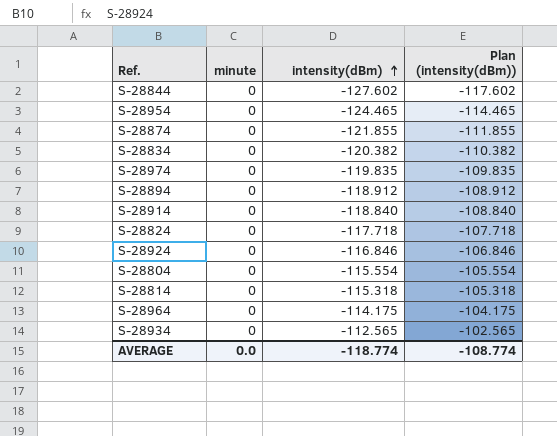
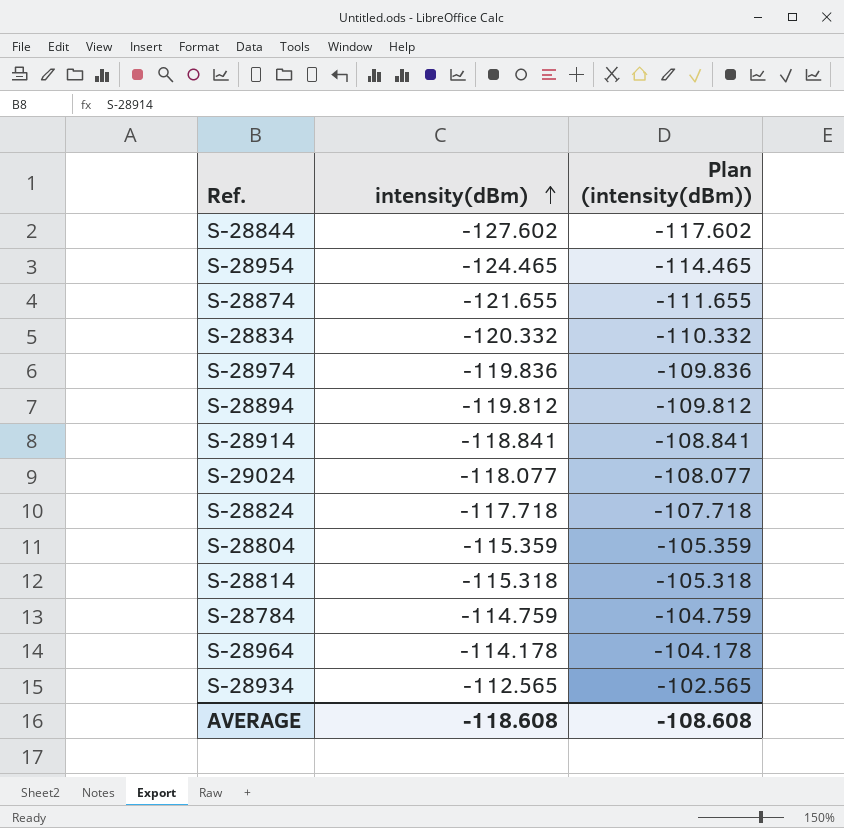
column minute | position: 2 -> none
row S-28924: 0 | -116.846 | -106.846 -> none
S-28874 | intensity(dBm): -121.855 -> -121.655
S-28874 | Plan (intensity(dBm)): -111.855 -> -111.655
S-28834 | intensity(dBm): -120.382 -> -120.332
S-28834 | Plan (intensity(dBm)): -110.382 -> -110.332
S-28974 | intensity(dBm): -119.835 -> -119.836
S-28974 | Plan (intensity(dBm)): -109.835 -> -109.836
S-28894 | intensity(dBm): -118.912 -> -119.812
S-28894 | Plan (intensity(dBm)): -108.912 -> -109.812
S-28914 | intensity(dBm): -118.840 -> -118.841
S-28914 | Plan (intensity(dBm)): -108.840 -> -108.841
row S-29024: none -> -118.077 | -108.077
S-28804 | intensity(dBm): -115.554 -> -115.359
S-28804 | Plan (intensity(dBm)): -105.554 -> -105.359
row S-28784: none -> -114.759 | -104.759
S-28964 | intensity(dBm): -114.175 -> -114.178
S-28964 | Plan (intensity(dBm)): -104.175 -> -104.178
AVERAGE | intensity(dBm): -118.774 -> -118.608
AVERAGE | Plan (intensity(dBm)): -108.774 -> -108.608

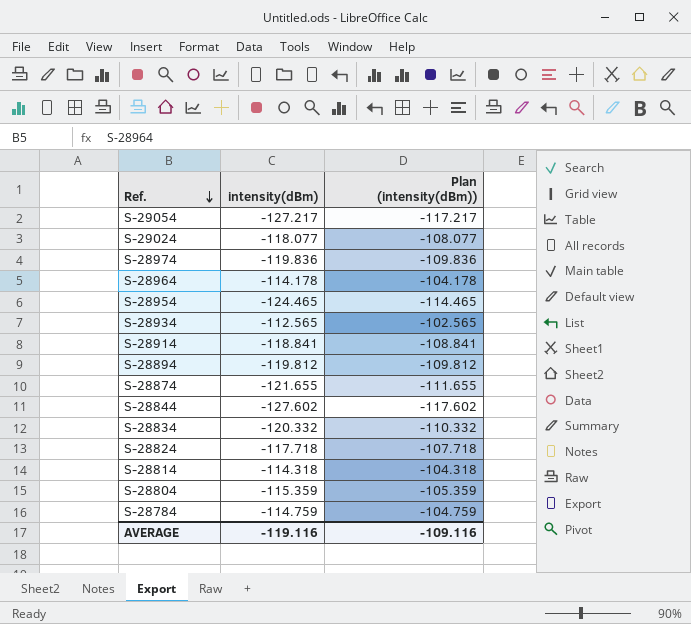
row order: intensity(dBm) ascending -> Ref. descending
row S-29054: none -> -127.217 | -117.217
S-28814 | intensity(dBm): -115.318 -> -114.318
S-28814 | Plan (intensity(dBm)): -105.318 -> -104.318
AVERAGE | intensity(dBm): -118.608 -> -119.116
AVERAGE | Plan (intensity(dBm)): -108.608 -> -109.116

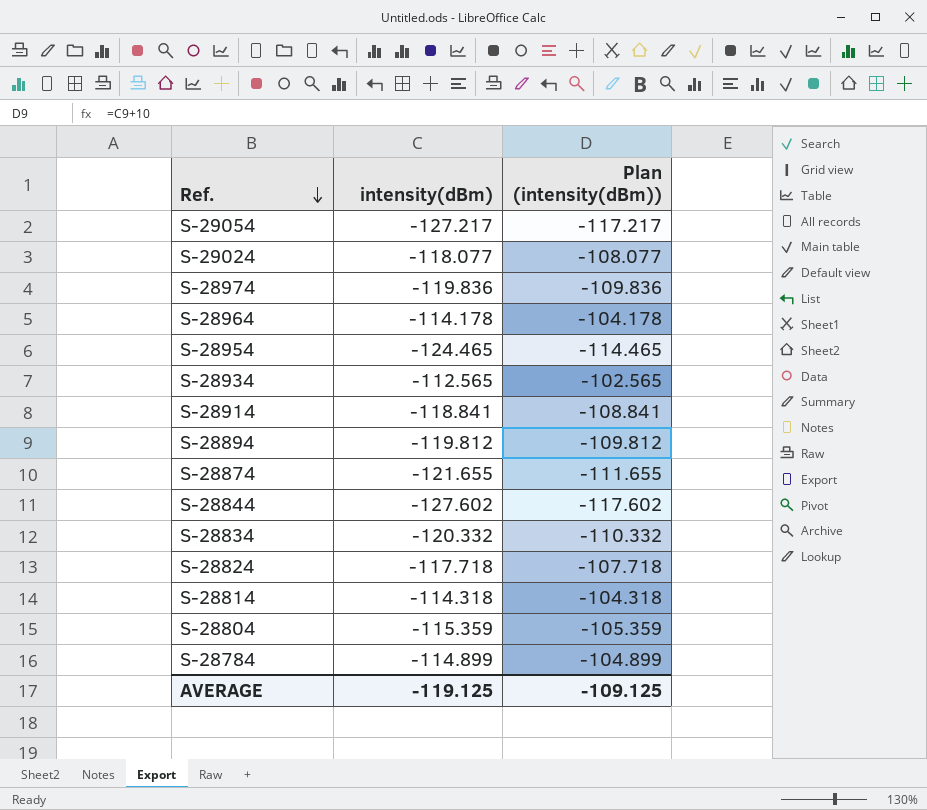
S-28784 | intensity(dBm): -114.759 -> -114.899
S-28784 | Plan (intensity(dBm)): -104.759 -> -104.899
AVERAGE | intensity(dBm): -119.116 -> -119.125
AVERAGE | Plan (intensity(dBm)): -109.116 -> -109.125

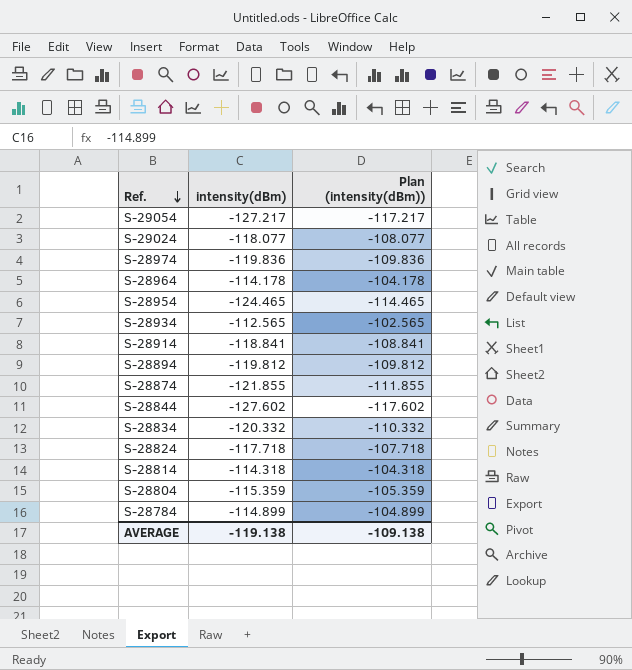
S-28874 | intensity(dBm): -121.655 -> -121.855
S-28874 | Plan (intensity(dBm)): -111.655 -> -111.855
AVERAGE | intensity(dBm): -119.125 -> -119.138
AVERAGE | Plan (intensity(dBm)): -109.125 -> -109.138

